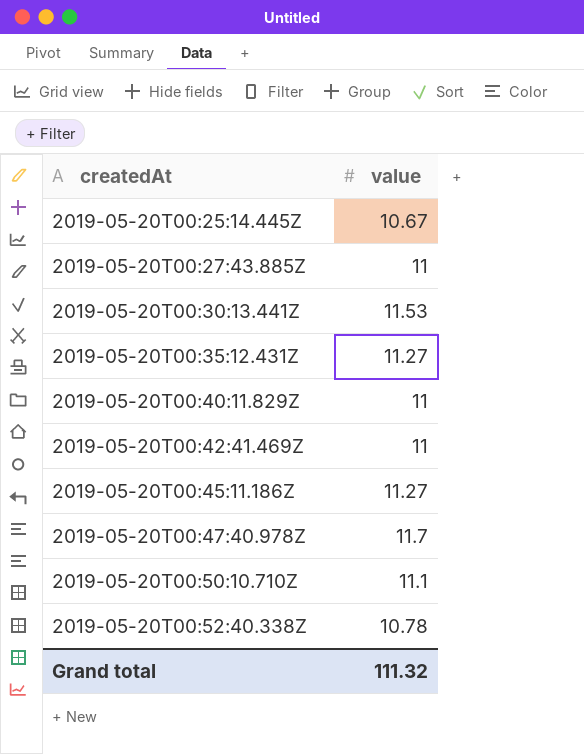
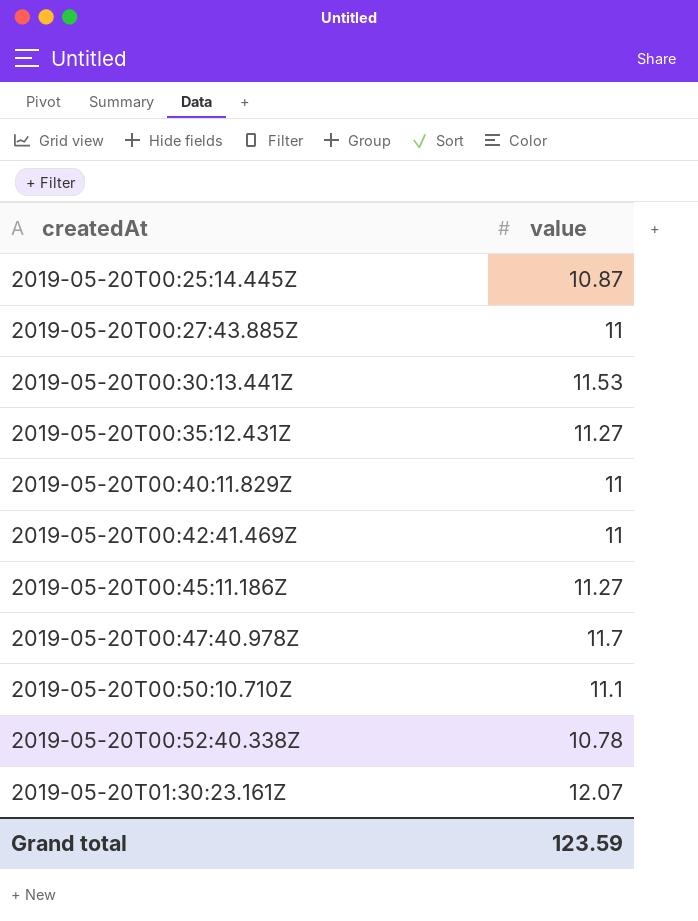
2019-05-20T00:25:14.445Z | value: 10.67 -> 10.87
row 2019-05-20T01:30:23.161Z: none -> 12.07
Grand total | value: 111.32 -> 123.59

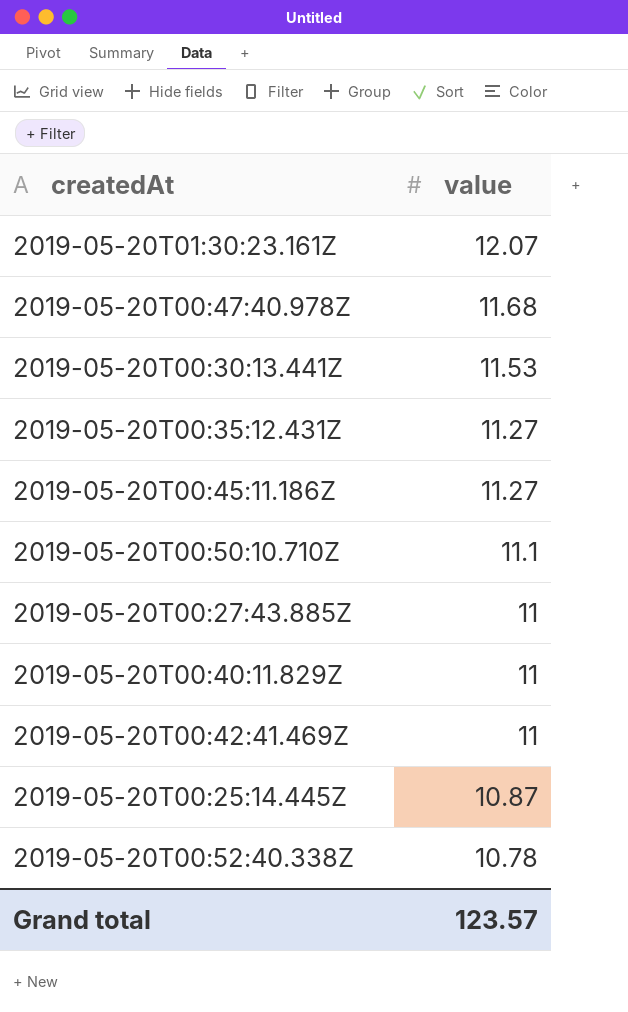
row order: createdAt ascending -> value descending
2019-05-20T00:47:40.978Z | value: 11.7 -> 11.68
Grand total | value: 123.59 -> 123.57

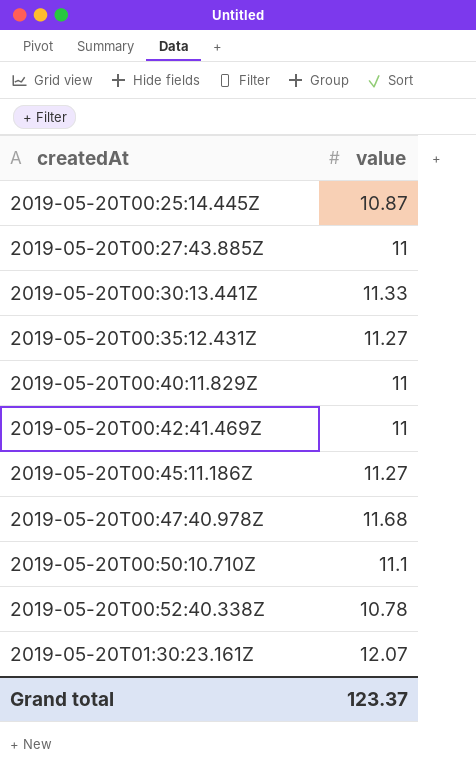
row order: value descending -> createdAt ascending
2019-05-20T00:30:13.441Z | value: 11.53 -> 11.33
Grand total | value: 123.57 -> 123.37

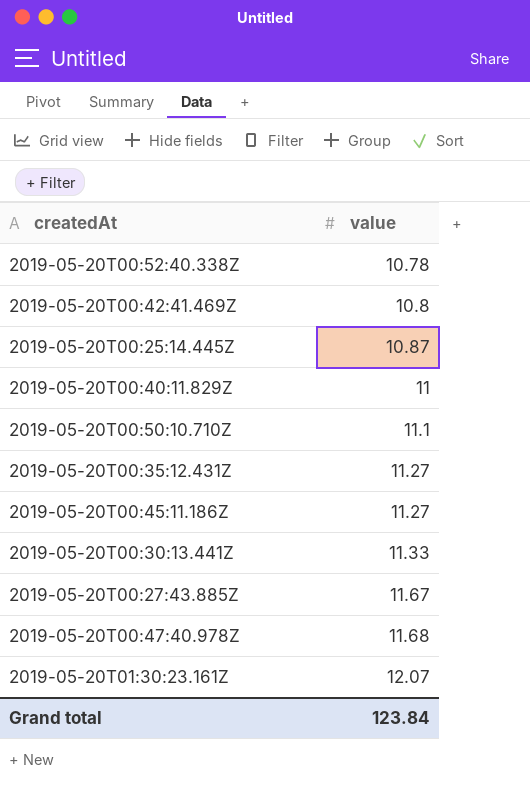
row order: createdAt ascending -> value ascending
2019-05-20T00:42:41.469Z | value: 11 -> 10.8
2019-05-20T00:27:43.885Z | value: 11 -> 11.67
Grand total | value: 123.37 -> 123.84

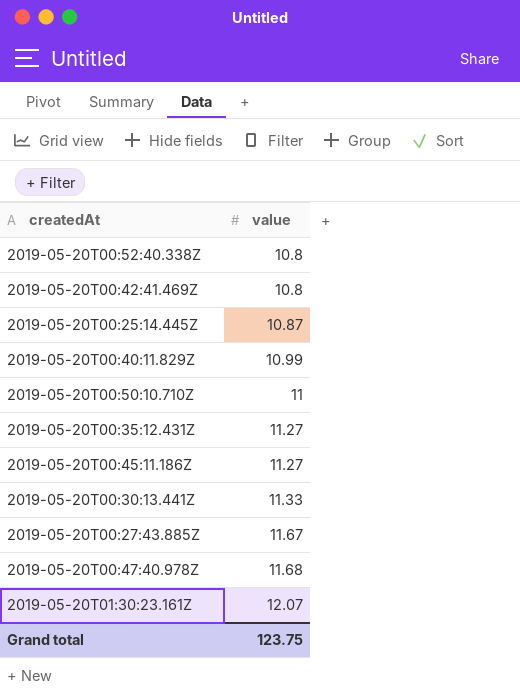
2019-05-20T00:52:40.338Z | value: 10.78 -> 10.8
2019-05-20T00:40:11.829Z | value: 11 -> 10.99
2019-05-20T00:50:10.710Z | value: 11.1 -> 11
Grand total | value: 123.84 -> 123.75

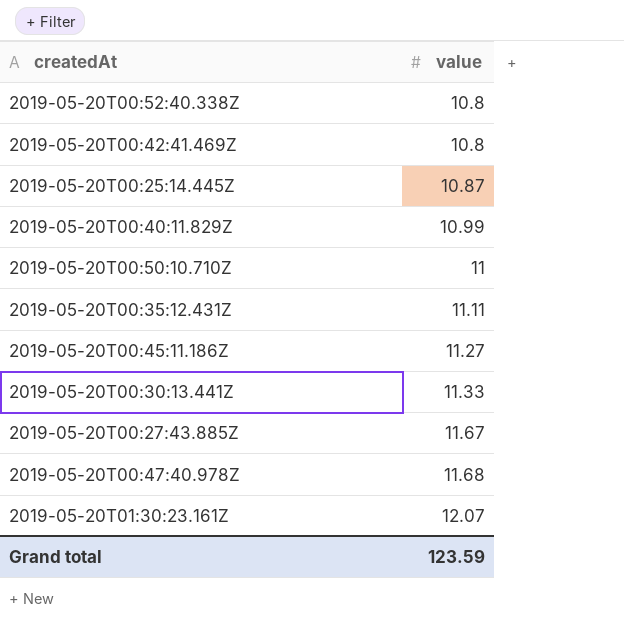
2019-05-20T00:35:12.431Z | value: 11.27 -> 11.11
Grand total | value: 123.75 -> 123.59

